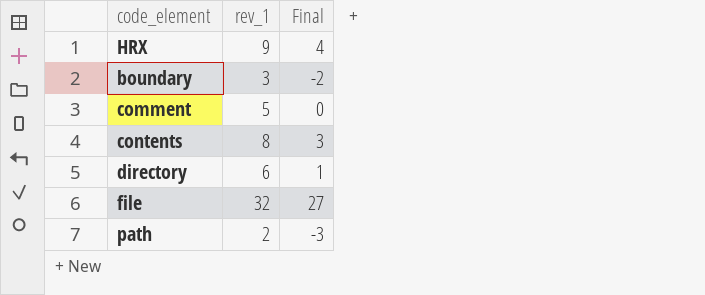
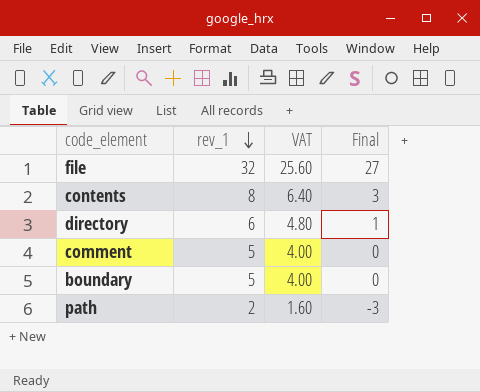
row order: none -> rev_1 descending
column VAT | formula: none -> [rev_1] * 0.8
row HRX: 9 | 4 -> none
boundary | rev_1: 3 -> 5
boundary | Final: -2 -> 0

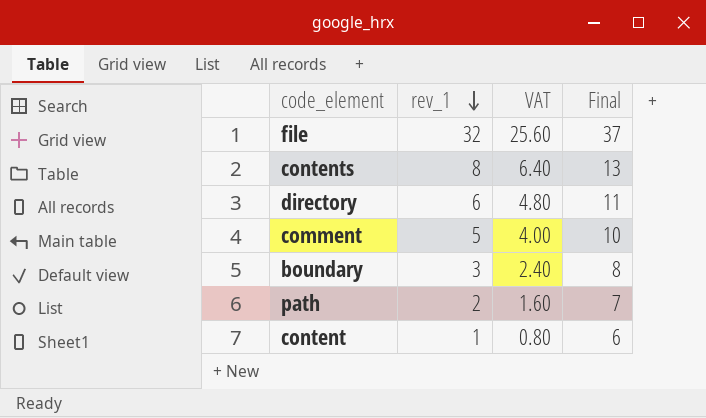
column Final | formula: [rev_1] - 5 -> [rev_1] + 5
boundary | rev_1: 5 -> 3
boundary | VAT: 4.00 -> 2.40
row content: none -> 1 | 0.80 | 6

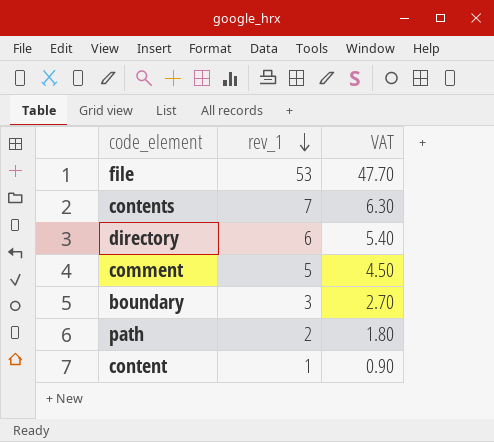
column Final | formula: [rev_1] + 5 -> none
column VAT | formula: [rev_1] * 0.8 -> [rev_1] * 0.9
file | rev_1: 32 -> 53
contents | rev_1: 8 -> 7

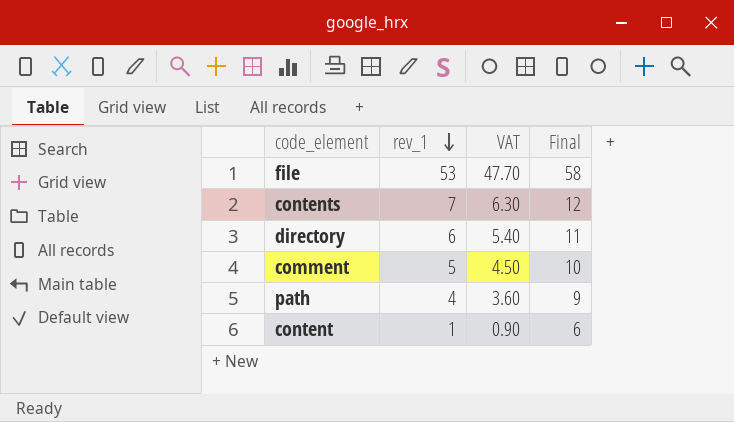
column Final | formula: none -> [rev_1] + 5
row boundary: 3 | 2.70 -> none
path | rev_1: 2 -> 4
path | VAT: 1.80 -> 3.60

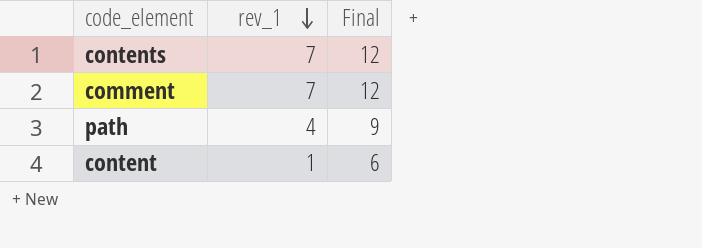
column VAT | formula: [rev_1] * 0.9 -> none
row file: 53 | 47.70 | 58 -> none
row directory: 6 | 5.40 | 11 -> none
comment | rev_1: 5 -> 7
comment | Final: 10 -> 12

